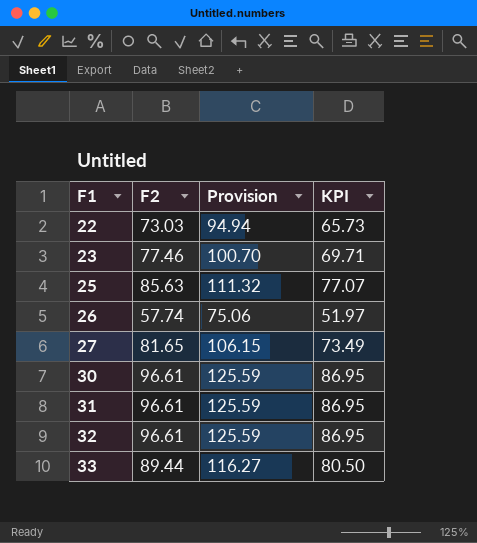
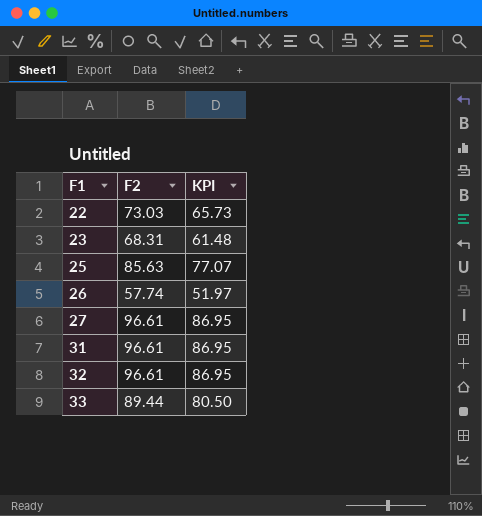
column Provision | formula: [F2] * 1.3 -> none
row 30: 96.61 | 125.59 | 86.95 -> none
23 | F2: 77.46 -> 68.31
23 | KPI: 69.71 -> 61.48
27 | F2: 81.65 -> 96.61
27 | KPI: 73.49 -> 86.95

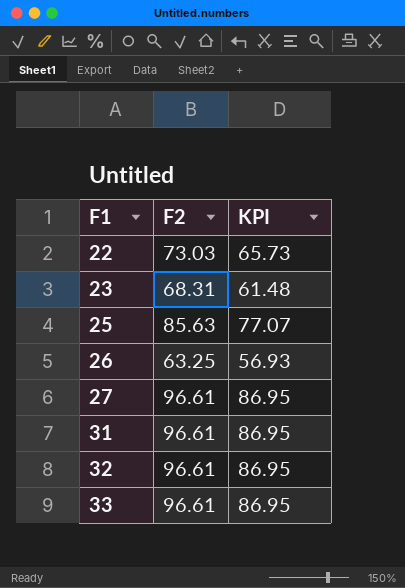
26 | F2: 57.74 -> 63.25
26 | KPI: 51.97 -> 56.93
33 | F2: 89.44 -> 96.61
33 | KPI: 80.50 -> 86.95

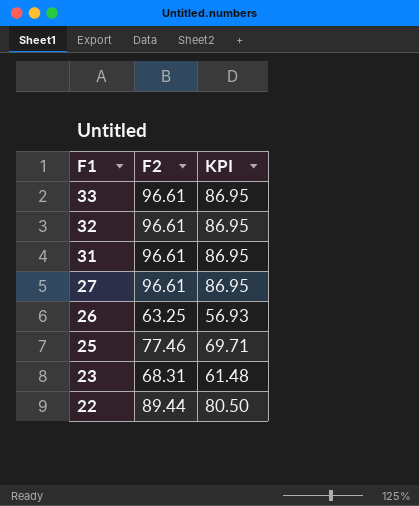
row order: F1 ascending -> F1 descending
25 | F2: 85.63 -> 77.46
25 | KPI: 77.07 -> 69.71
22 | F2: 73.03 -> 89.44
22 | KPI: 65.73 -> 80.50

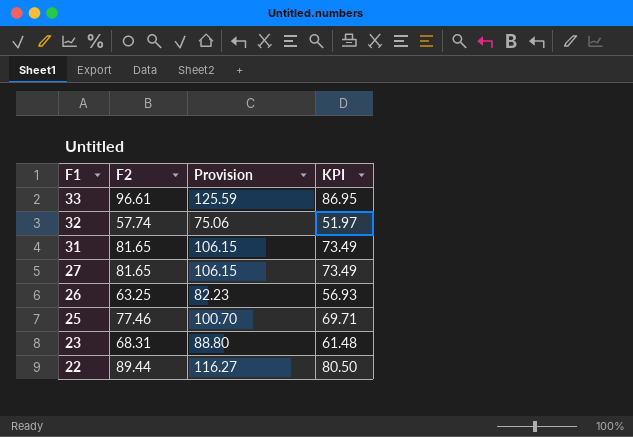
column Provision | formula: none -> [F2] * 1.3
32 | F2: 96.61 -> 57.74
32 | KPI: 86.95 -> 51.97
31 | F2: 96.61 -> 81.65
31 | KPI: 86.95 -> 73.49
27 | F2: 96.61 -> 81.65
27 | KPI: 86.95 -> 73.49

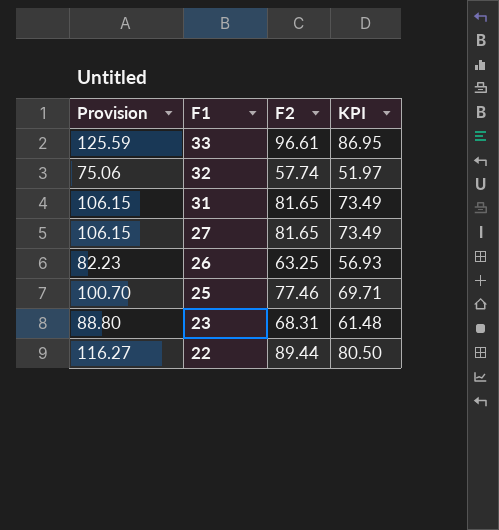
column Provision | position: 3 -> 1

